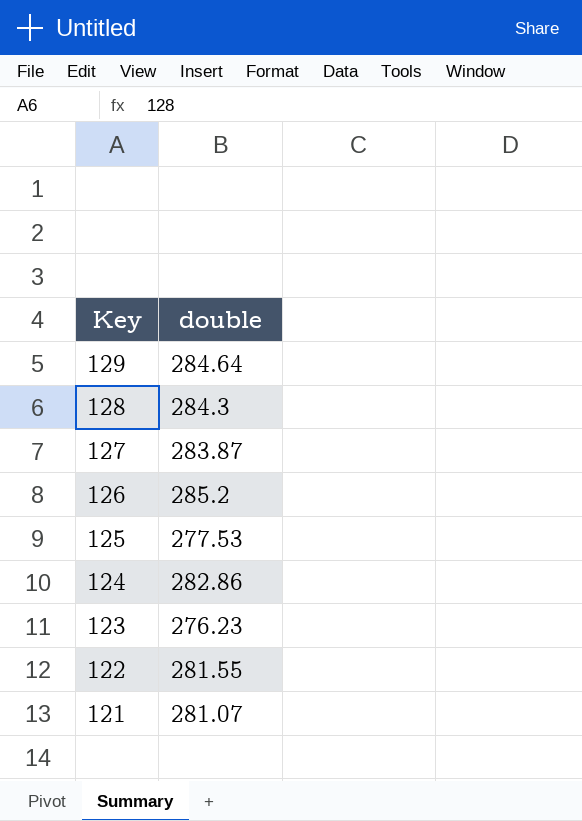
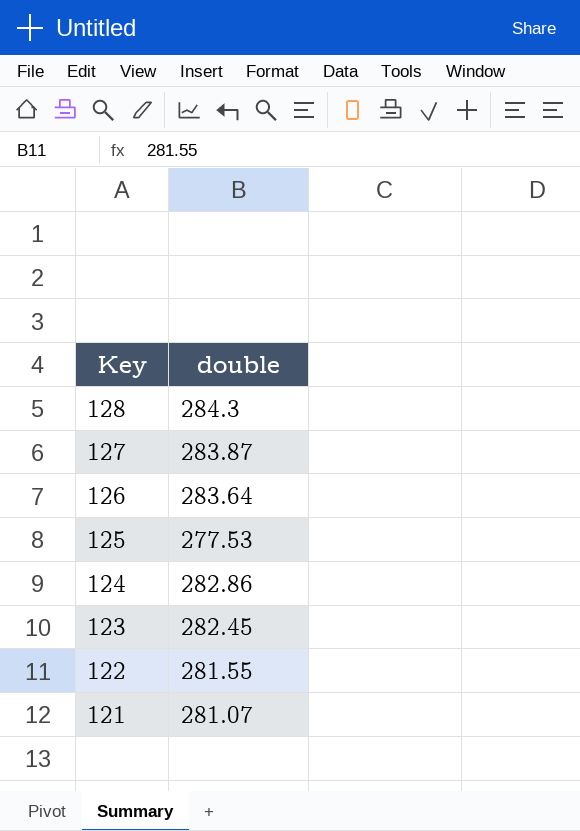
row 129: 284.64 -> none
126 | double: 285.2 -> 283.64
123 | double: 276.23 -> 282.45

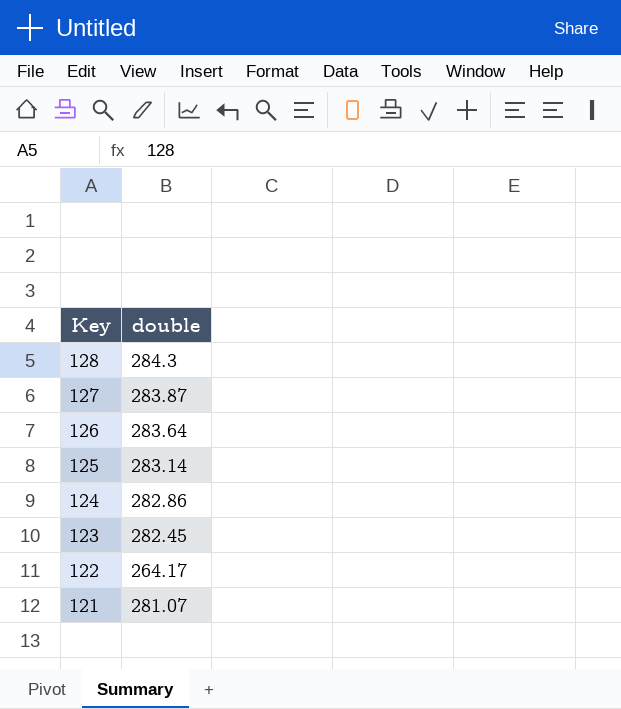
125 | double: 277.53 -> 283.14
122 | double: 281.55 -> 264.17

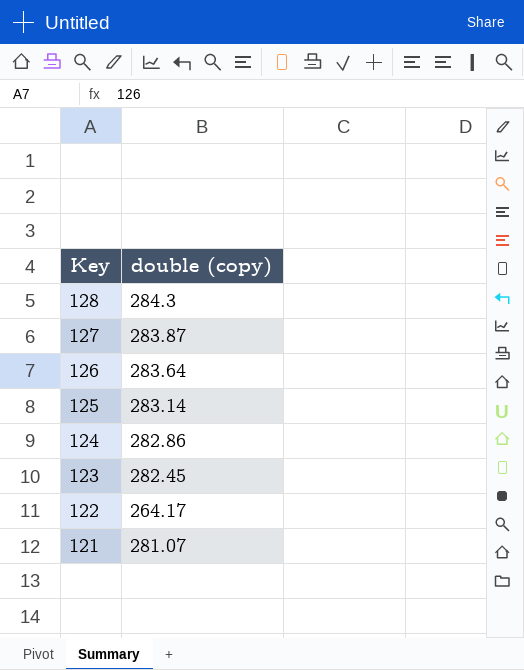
column name: double -> double (copy)

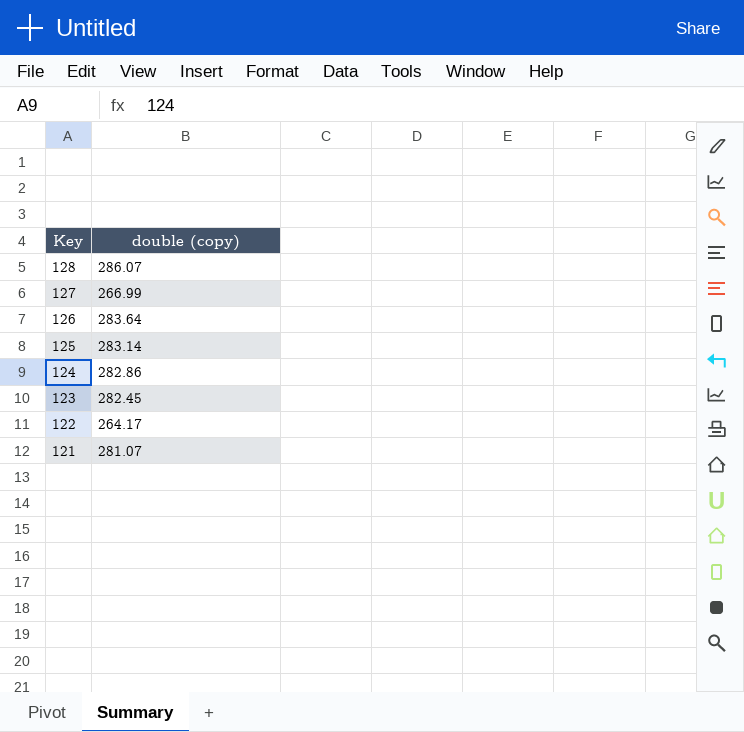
128 | double (copy): 284.3 -> 286.07
127 | double (copy): 283.87 -> 266.99

